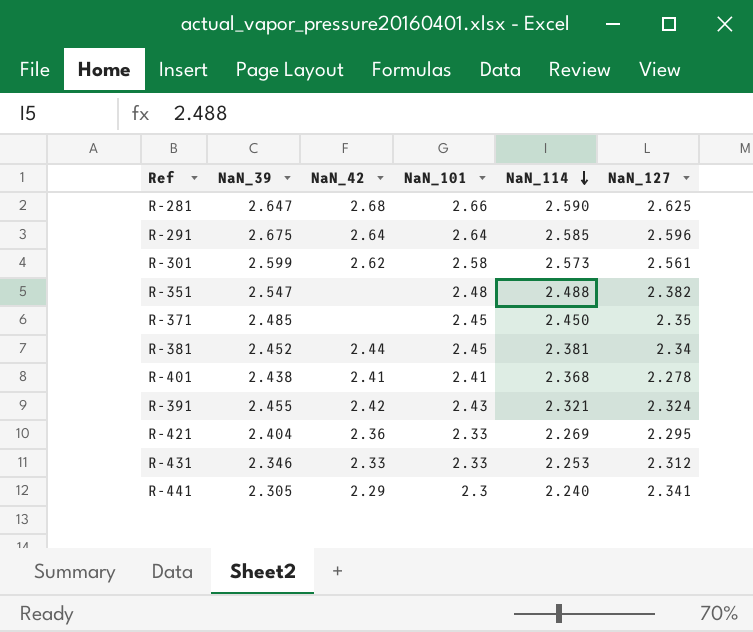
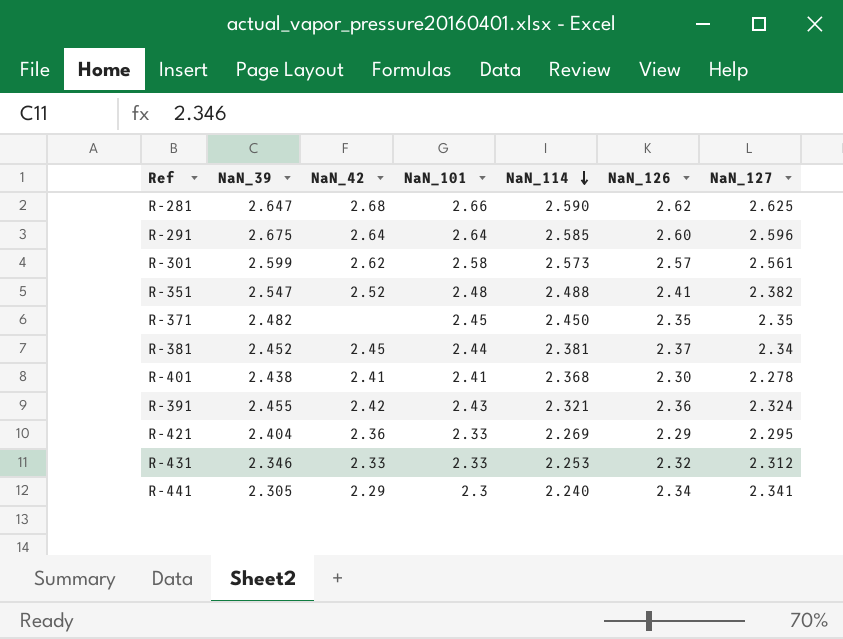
column NaN_126 | position: none -> 6
R-351 | NaN_42: none -> 2.52
R-371 | NaN_39: 2.485 -> 2.482
R-381 | NaN_42: 2.44 -> 2.45
R-381 | NaN_101: 2.45 -> 2.44

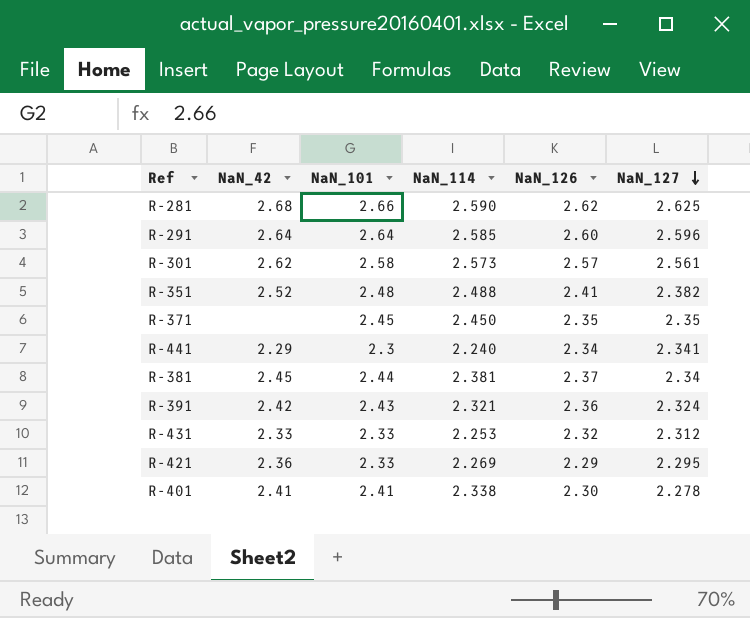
row order: NaN_114 descending -> NaN_127 descending
column NaN_39 | position: 2 -> none
R-401 | NaN_114: 2.368 -> 2.338

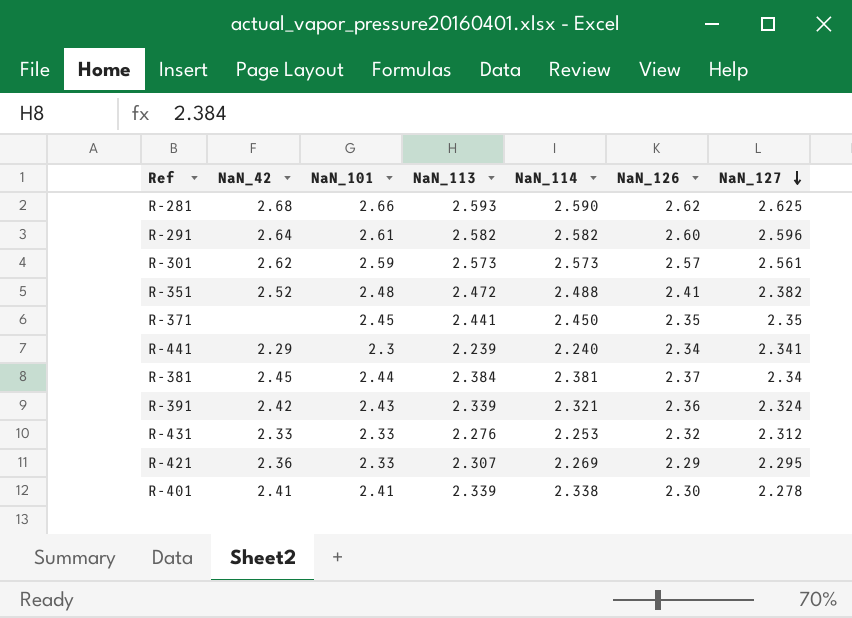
column NaN_113 | position: none -> 4
R-291 | NaN_101: 2.64 -> 2.61
R-291 | NaN_114: 2.585 -> 2.582
R-301 | NaN_101: 2.58 -> 2.59

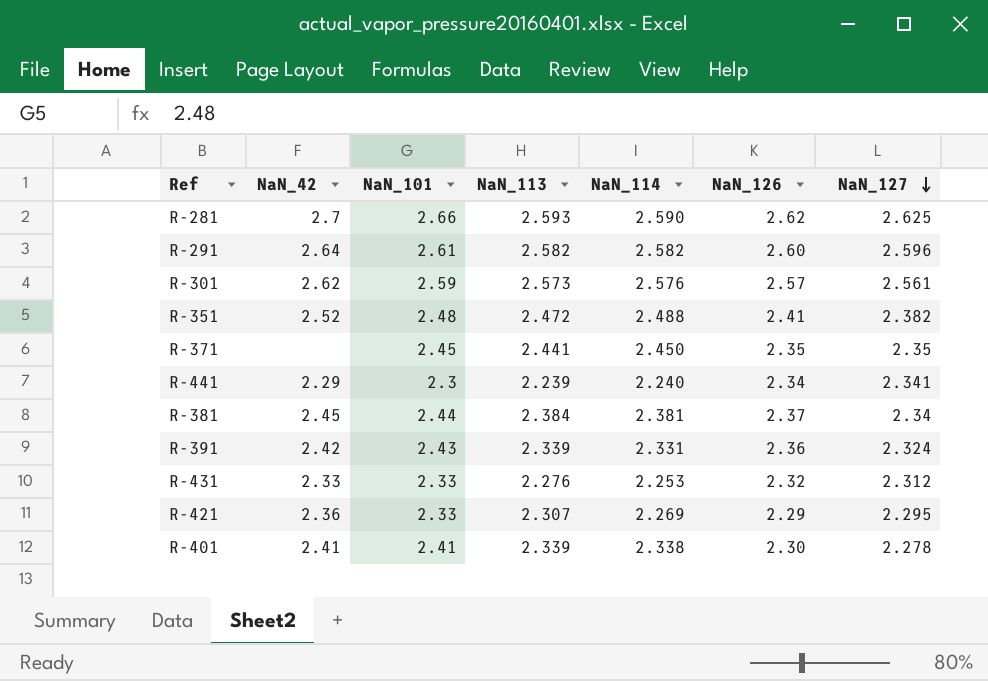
R-281 | NaN_42: 2.68 -> 2.7
R-301 | NaN_114: 2.573 -> 2.576
R-391 | NaN_114: 2.321 -> 2.331

